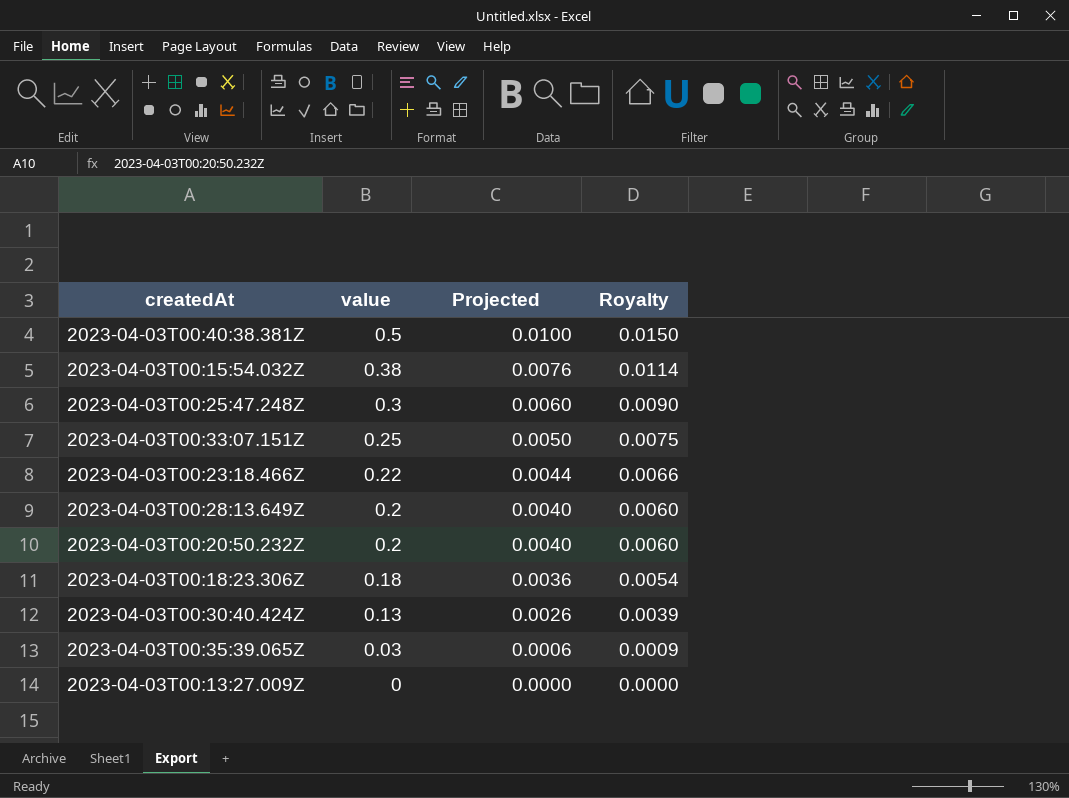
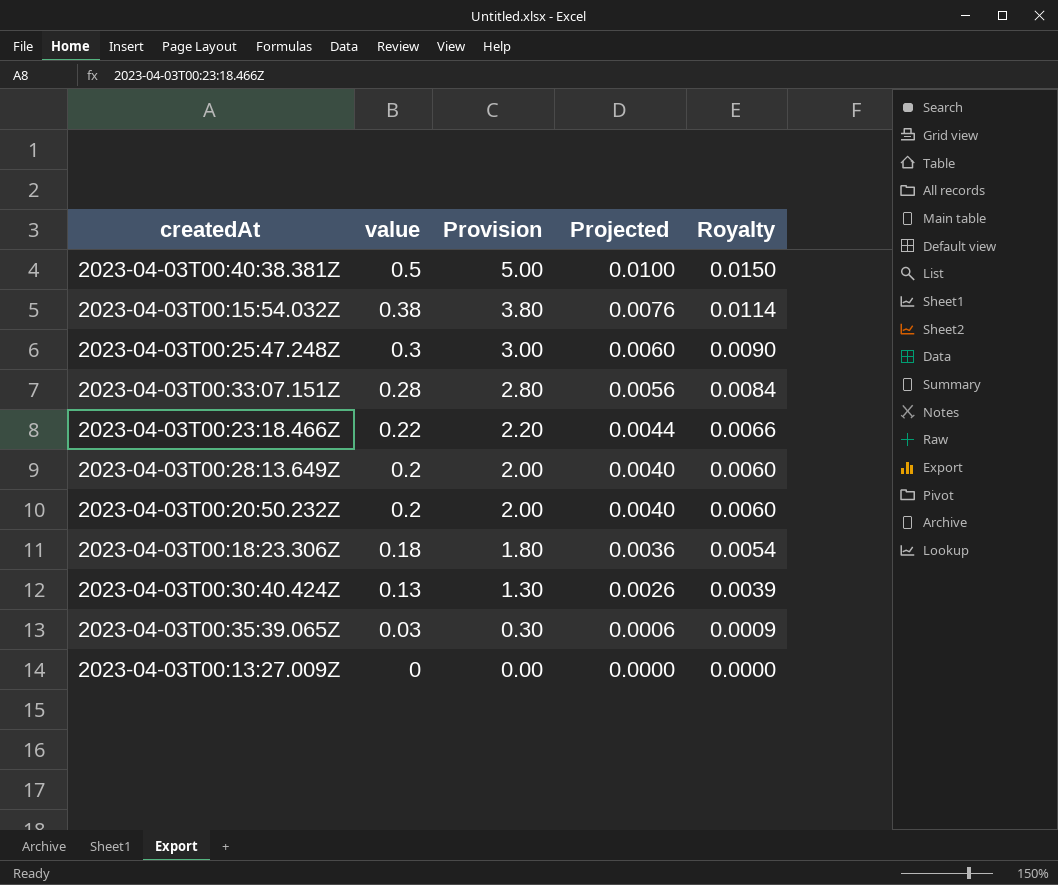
column Provision | formula: none -> [value] * 10
2023-04-03T00:33:07.151Z | value: 0.25 -> 0.28
2023-04-03T00:33:07.151Z | Projected: 0.0050 -> 0.0056
2023-04-03T00:33:07.151Z | Royalty: 0.0075 -> 0.0084

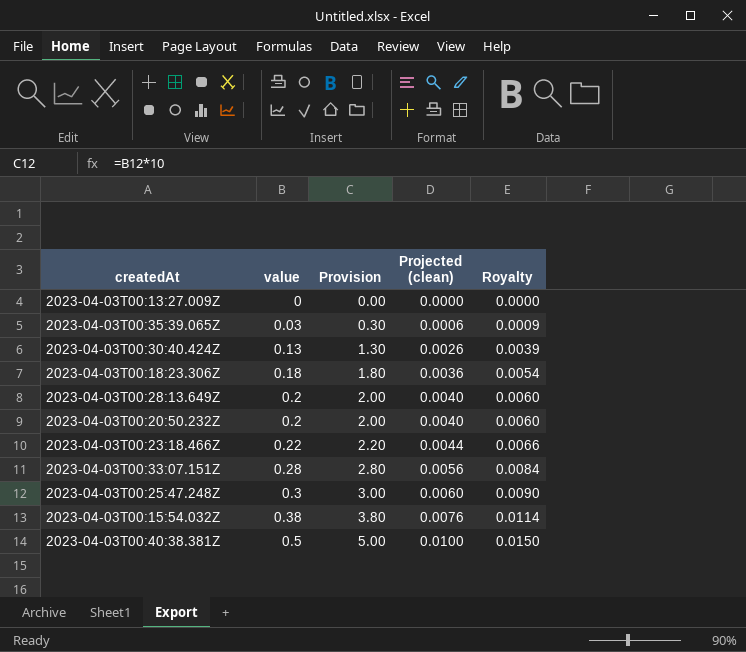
row order: value descending -> value ascending
column name: Projected -> Projected (clean)

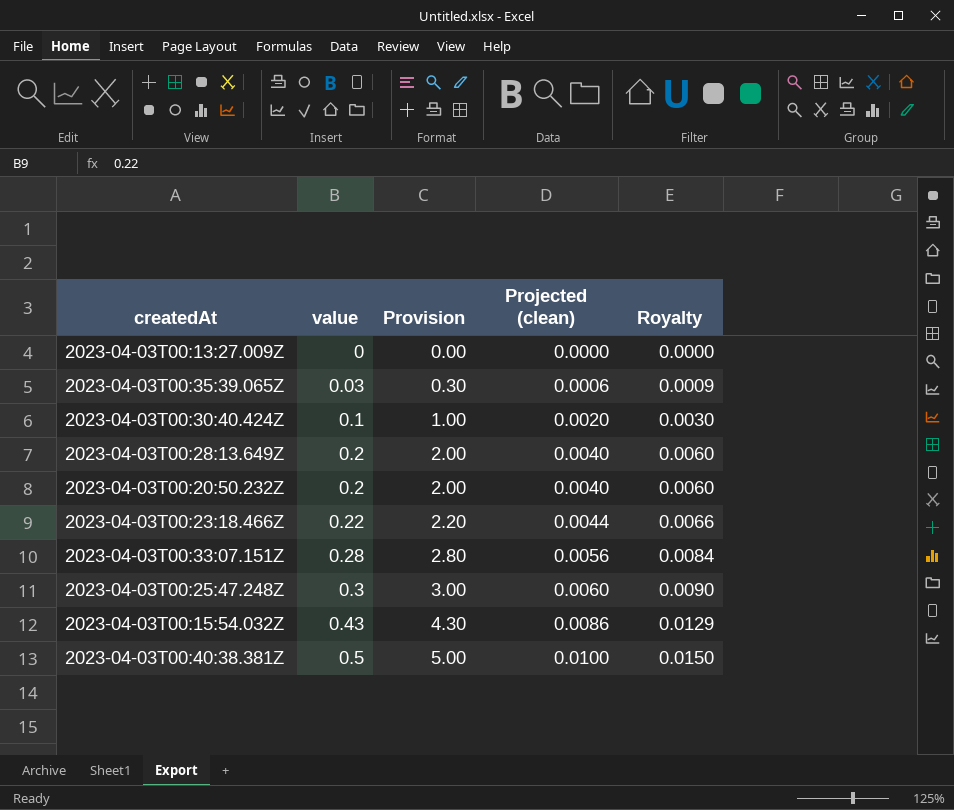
row 2023-04-03T00:18:23.306Z: 0.18 | 1.80 | 0.0036 | 0.0054 -> none
2023-04-03T00:30:40.424Z | value: 0.13 -> 0.1
2023-04-03T00:30:40.424Z | Provision: 1.30 -> 1.00
2023-04-03T00:30:40.424Z | Projected (clean): 0.0026 -> 0.0020
2023-04-03T00:30:40.424Z | Royalty: 0.0039 -> 0.0030
2023-04-03T00:15:54.032Z | value: 0.38 -> 0.43
2023-04-03T00:15:54.032Z | Provision: 3.80 -> 4.30
2023-04-03T00:15:54.032Z | Projected (clean): 0.0076 -> 0.0086
2023-04-03T00:15:54.032Z | Royalty: 0.0114 -> 0.0129

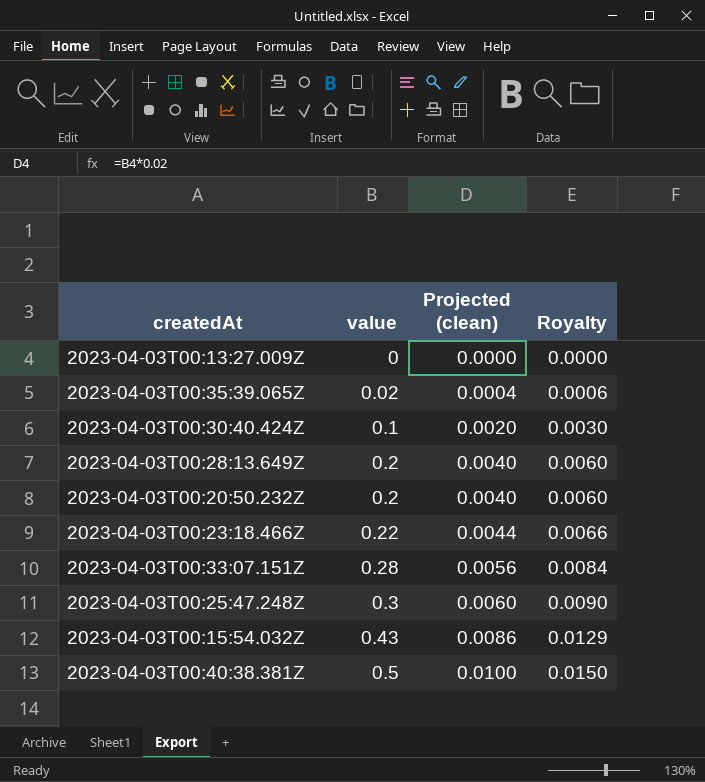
column Provision | formula: [value] * 10 -> none
2023-04-03T00:35:39.065Z | value: 0.03 -> 0.02
2023-04-03T00:35:39.065Z | Projected (clean): 0.0006 -> 0.0004
2023-04-03T00:35:39.065Z | Royalty: 0.0009 -> 0.0006

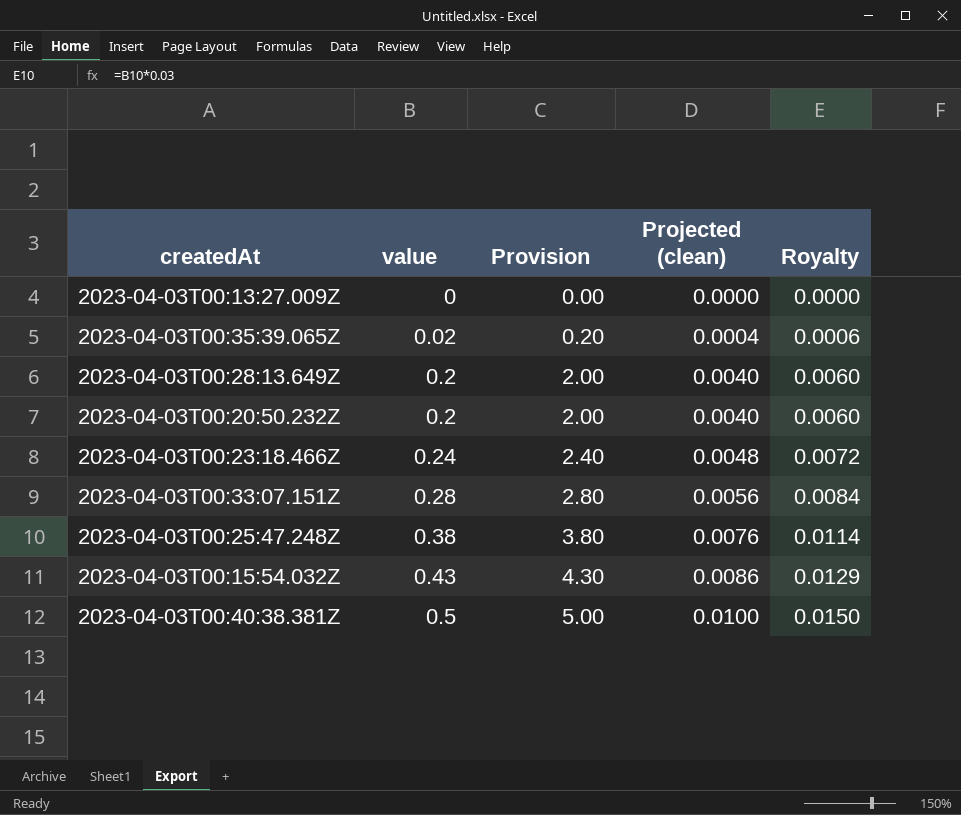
column Provision | formula: none -> [value] * 10
row 2023-04-03T00:30:40.424Z: 0.1 | 0.0020 | 0.0030 -> none
2023-04-03T00:23:18.466Z | value: 0.22 -> 0.24
2023-04-03T00:23:18.466Z | Projected (clean): 0.0044 -> 0.0048
2023-04-03T00:23:18.466Z | Royalty: 0.0066 -> 0.0072
2023-04-03T00:25:47.248Z | value: 0.3 -> 0.38
2023-04-03T00:25:47.248Z | Projected (clean): 0.0060 -> 0.0076
2023-04-03T00:25:47.248Z | Royalty: 0.0090 -> 0.0114

